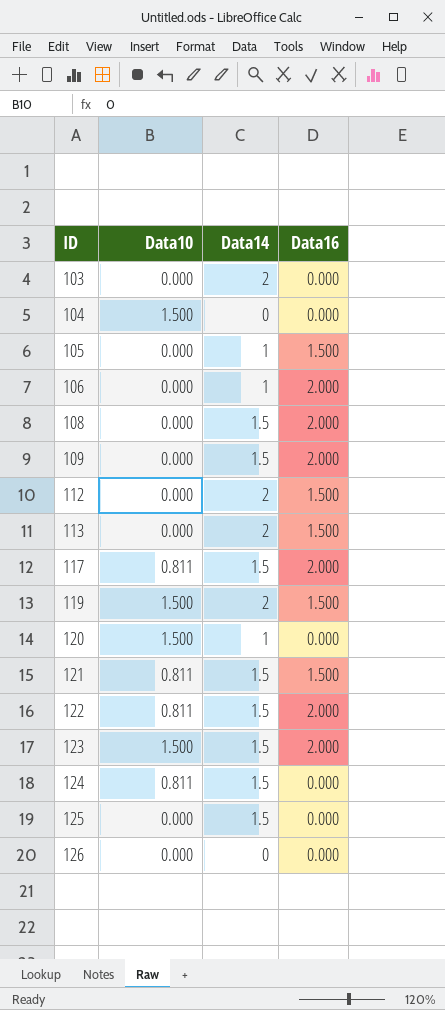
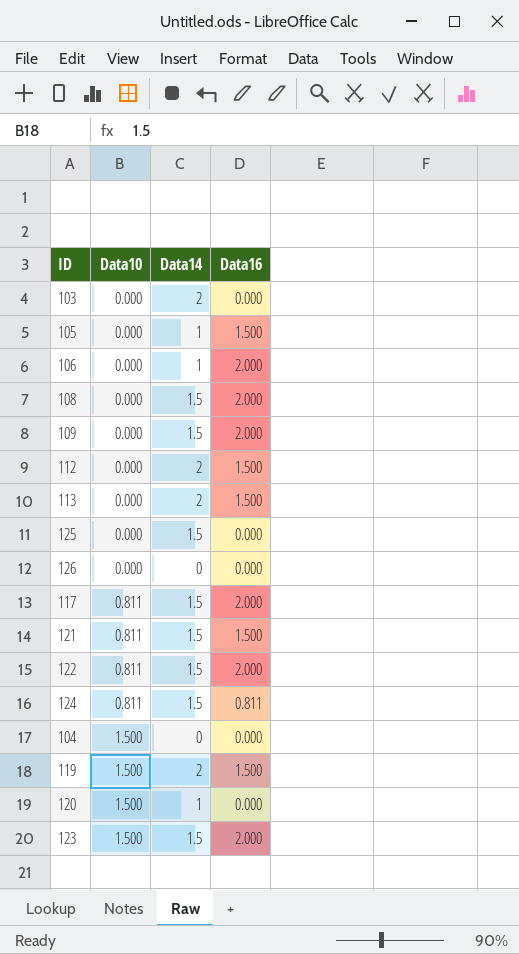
row order: ID ascending -> Data10 ascending
124 | Data16: 0.000 -> 0.811

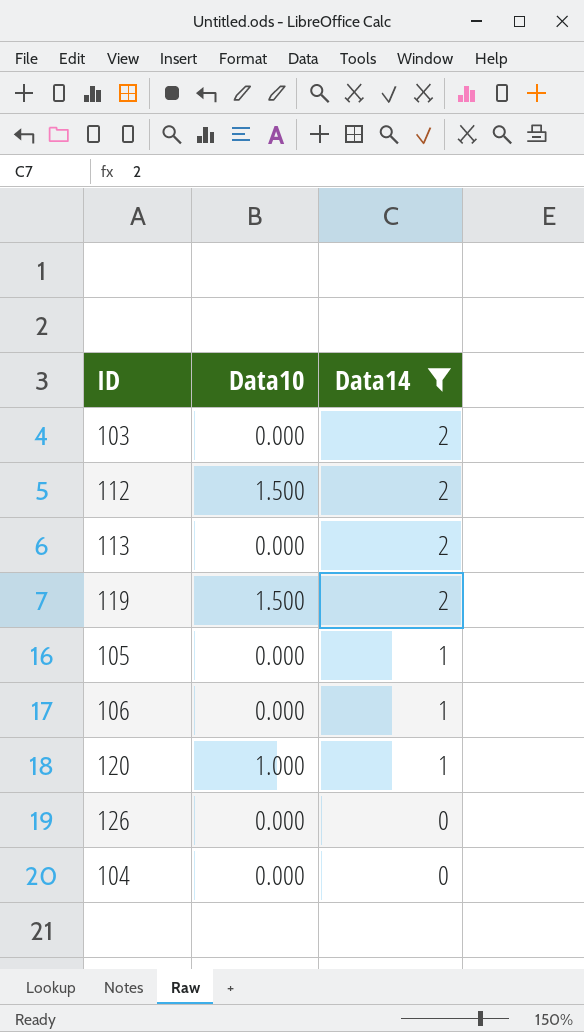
filter: none -> Data14 != 1.5
row order: Data10 ascending -> Data14 descending
column Data16 | position: 4 -> none
112 | Data10: 0.000 -> 1.500
120 | Data10: 1.500 -> 1.000
104 | Data10: 1.500 -> 0.000

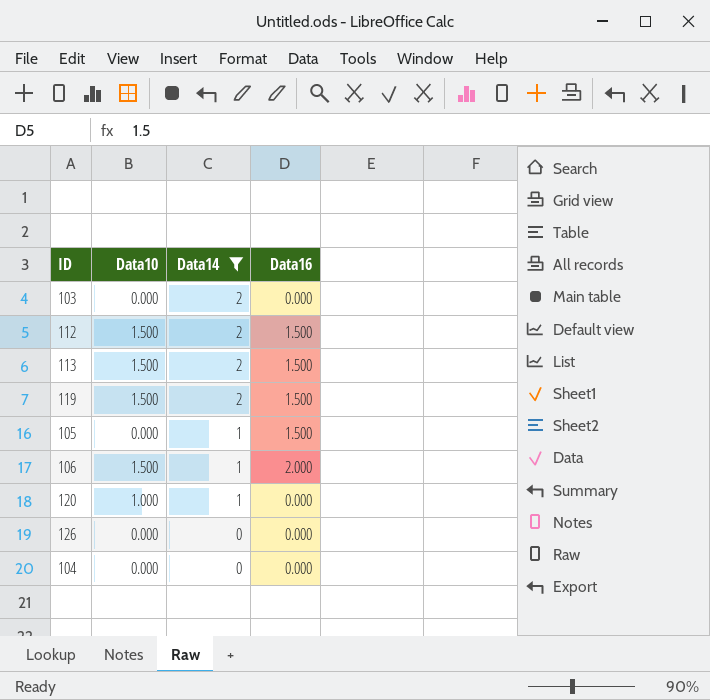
column Data16 | position: none -> 4
113 | Data10: 0.000 -> 1.500
106 | Data10: 0.000 -> 1.500

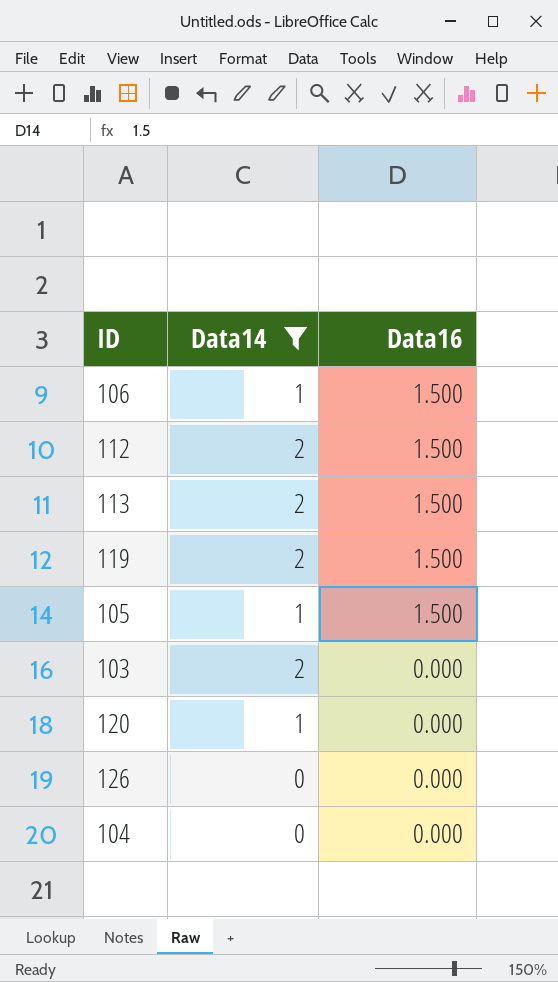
row order: Data14 descending -> Data16 descending
column Data10 | position: 2 -> none
106 | Data16: 2.000 -> 1.500

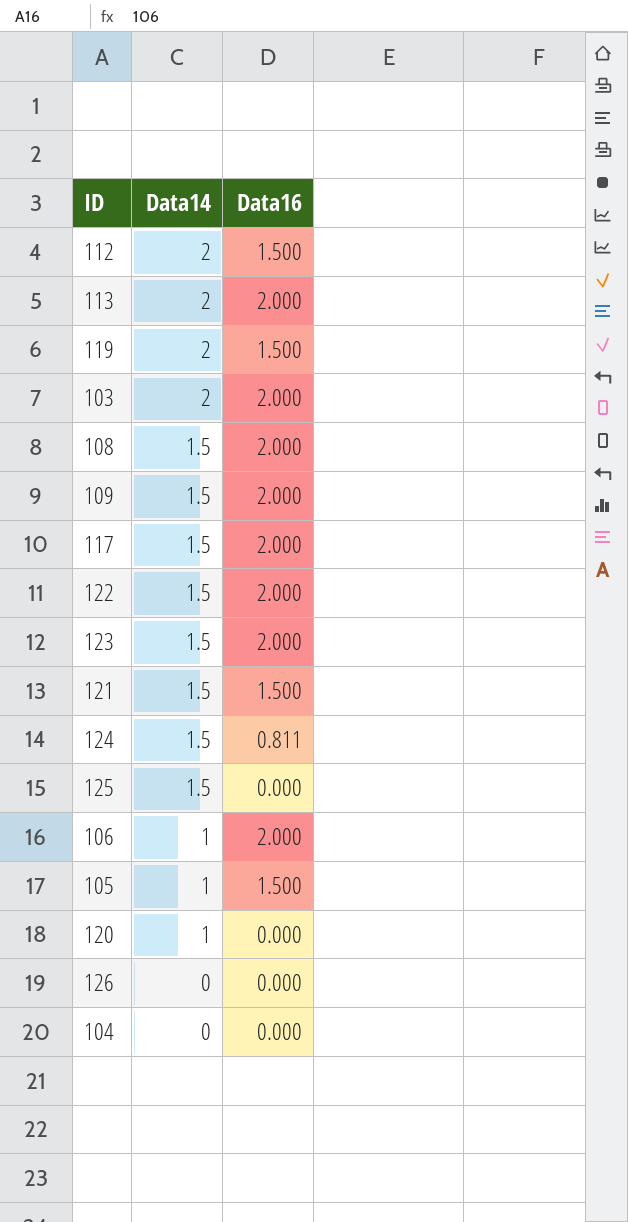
filter: Data14 != 1.5 -> none
row order: Data16 descending -> Data14 descending
113 | Data16: 1.500 -> 2.000
103 | Data16: 0.000 -> 2.000
106 | Data16: 1.500 -> 2.000

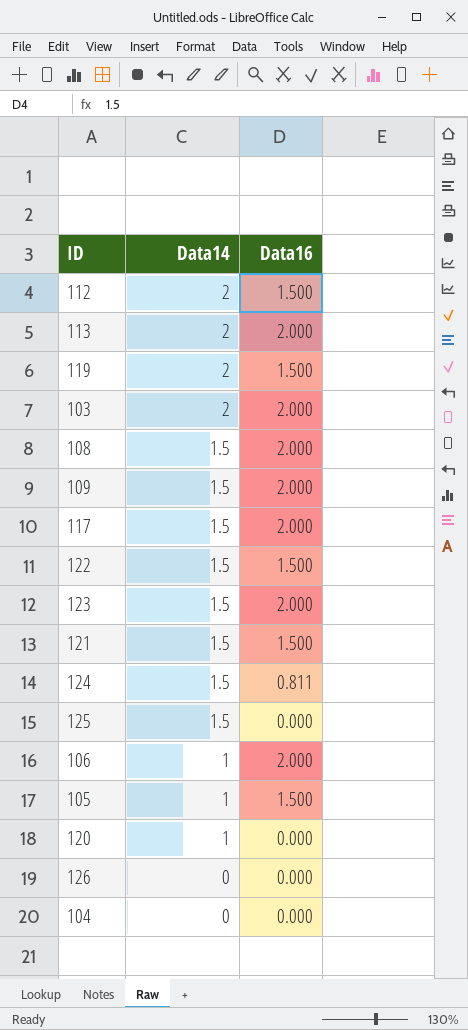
122 | Data16: 2.000 -> 1.500

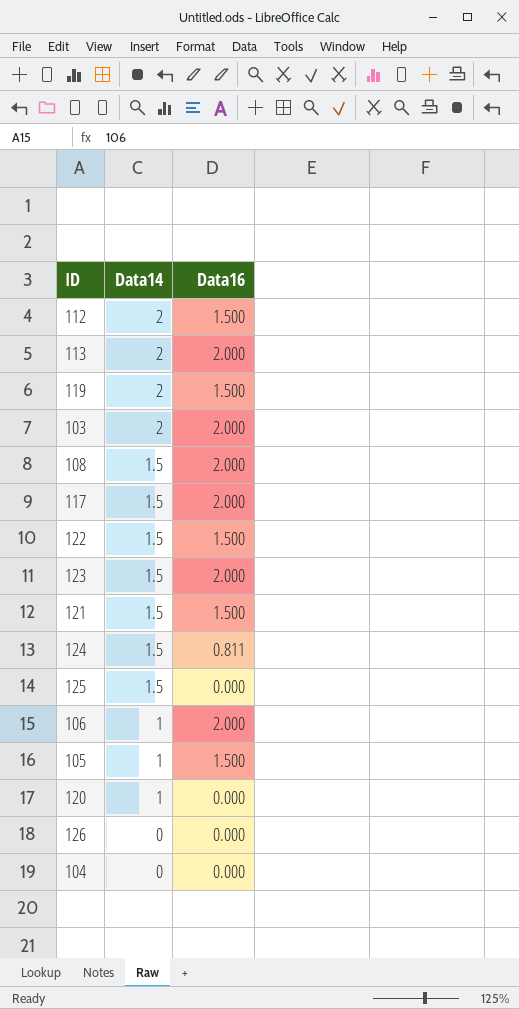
row 109: 1.5 | 2.000 -> none

